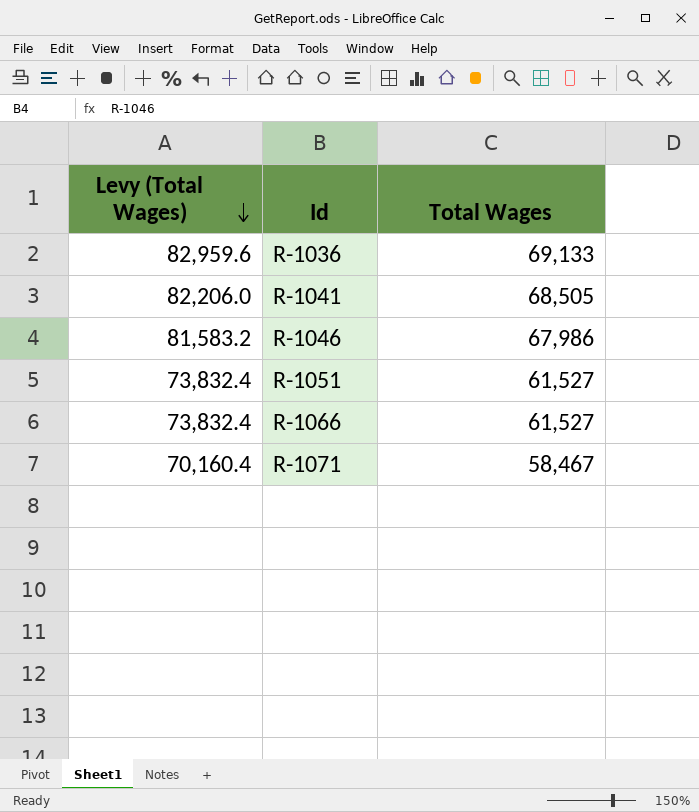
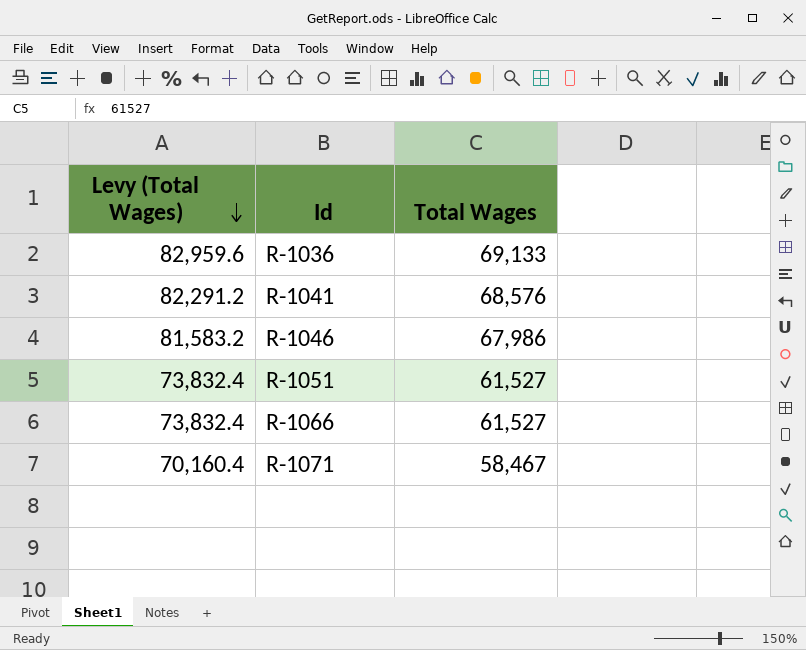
R-1041 | Levy (Total Wages): 82,206.0 -> 82,291.2
R-1041 | Total Wages: 68,505 -> 68,576

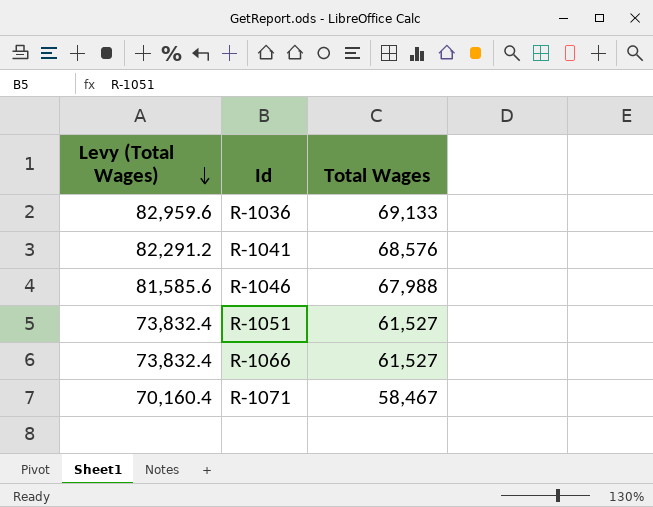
R-1046 | Levy (Total Wages): 81,583.2 -> 81,585.6
R-1046 | Total Wages: 67,986 -> 67,988

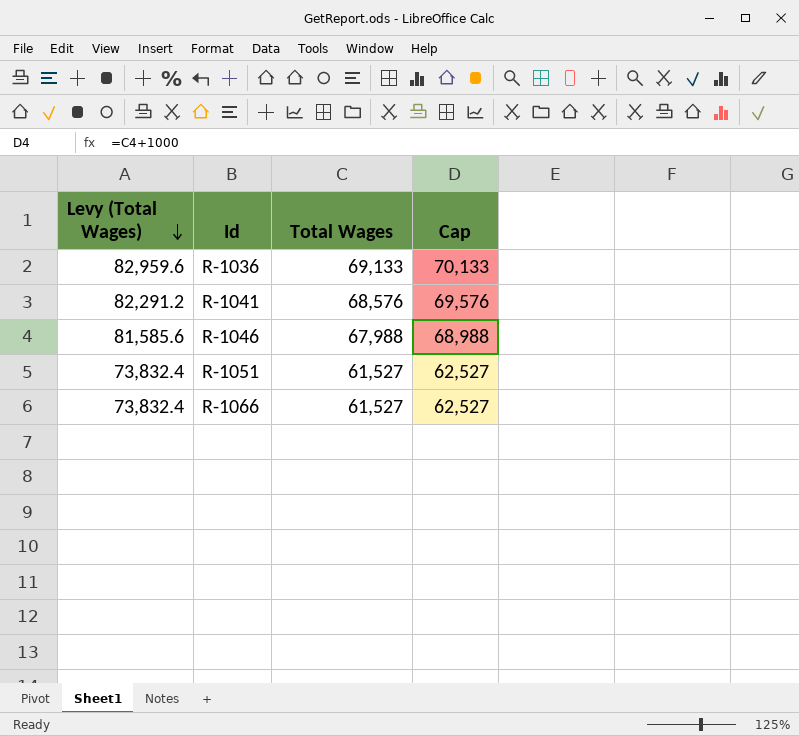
column Cap | formula: none -> [Total Wages] + 1000
row R-1071: 70,160.4 | 58,467 -> none

